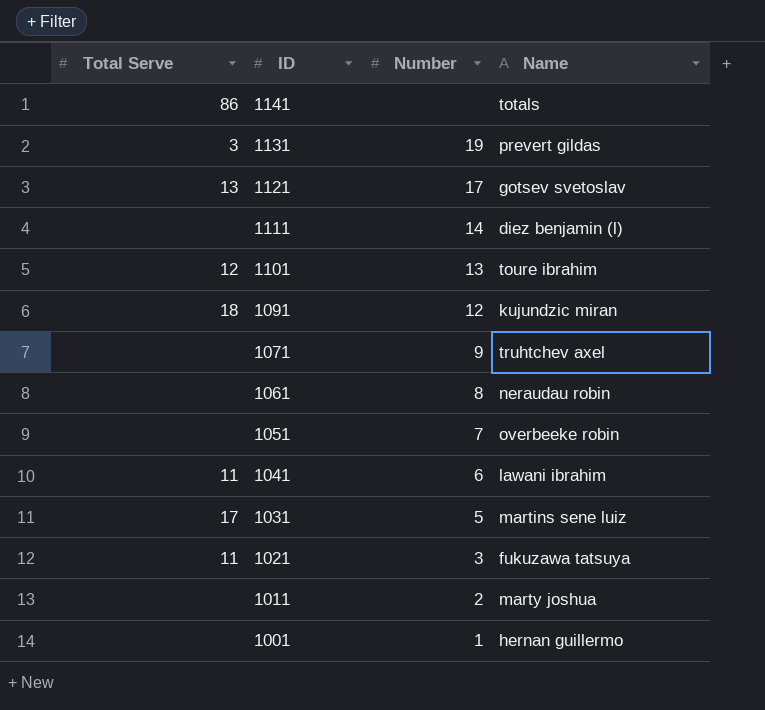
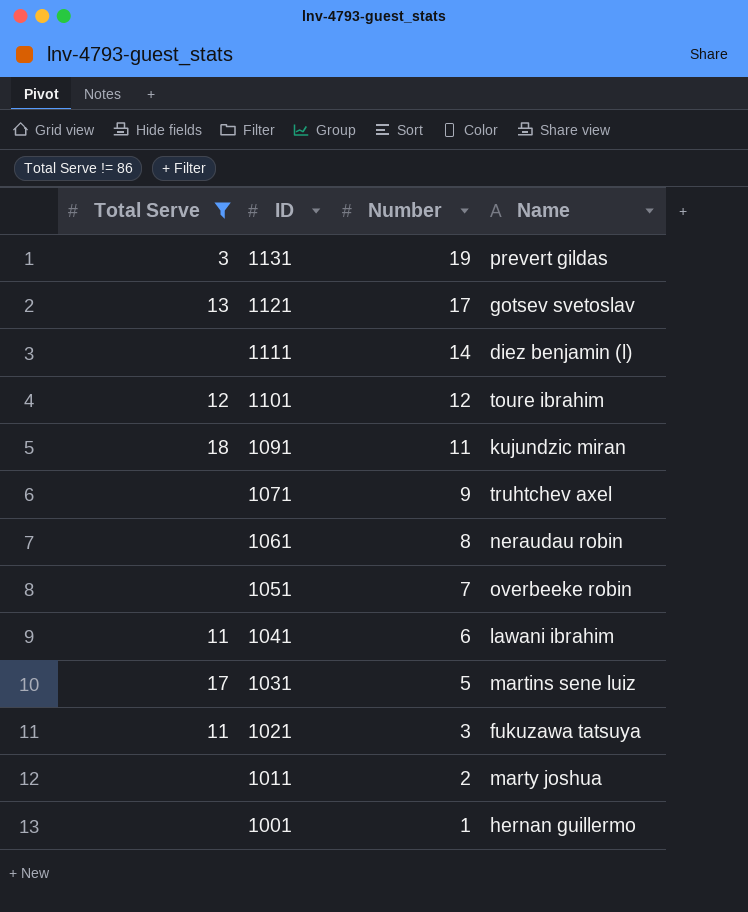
filter: none -> Total Serve != 86
1101 | Number: 13 -> 12
1091 | Number: 12 -> 11

